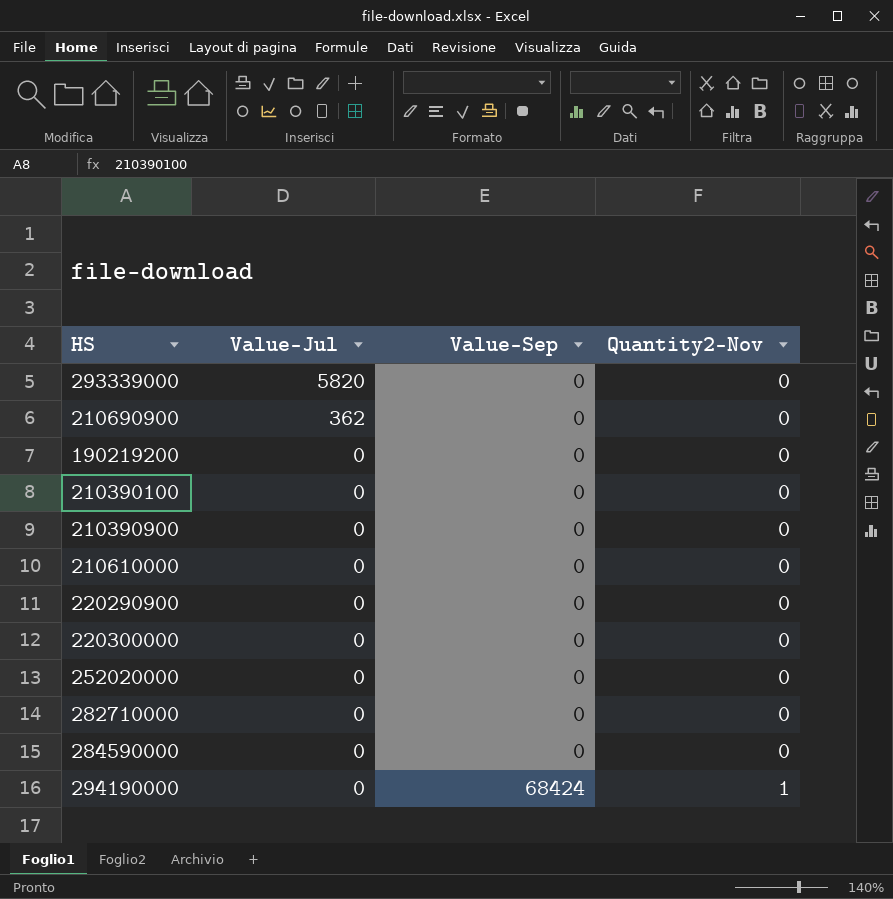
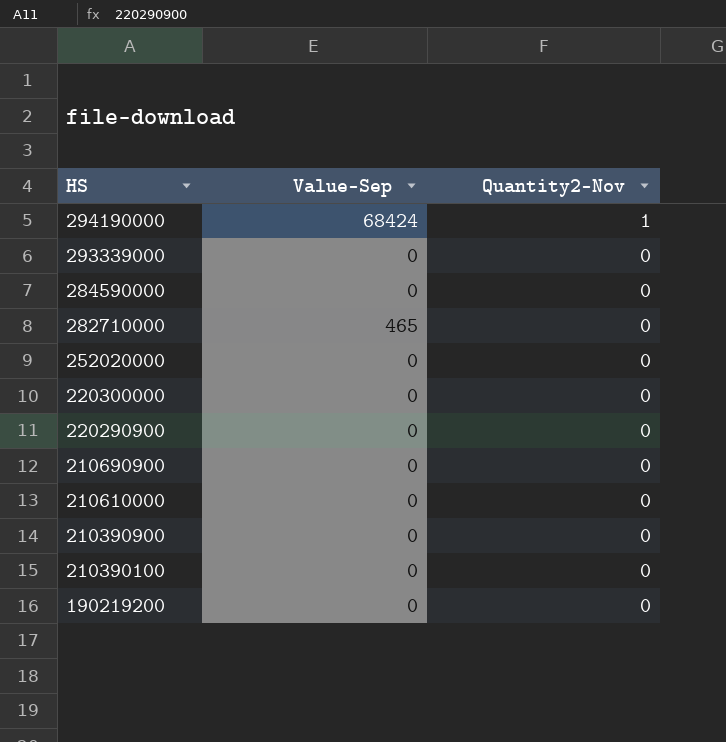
row order: Value-Jul descending -> HS descending
column Value-Jul | position: 2 -> none
282710000 | Value-Sep: 0 -> 465

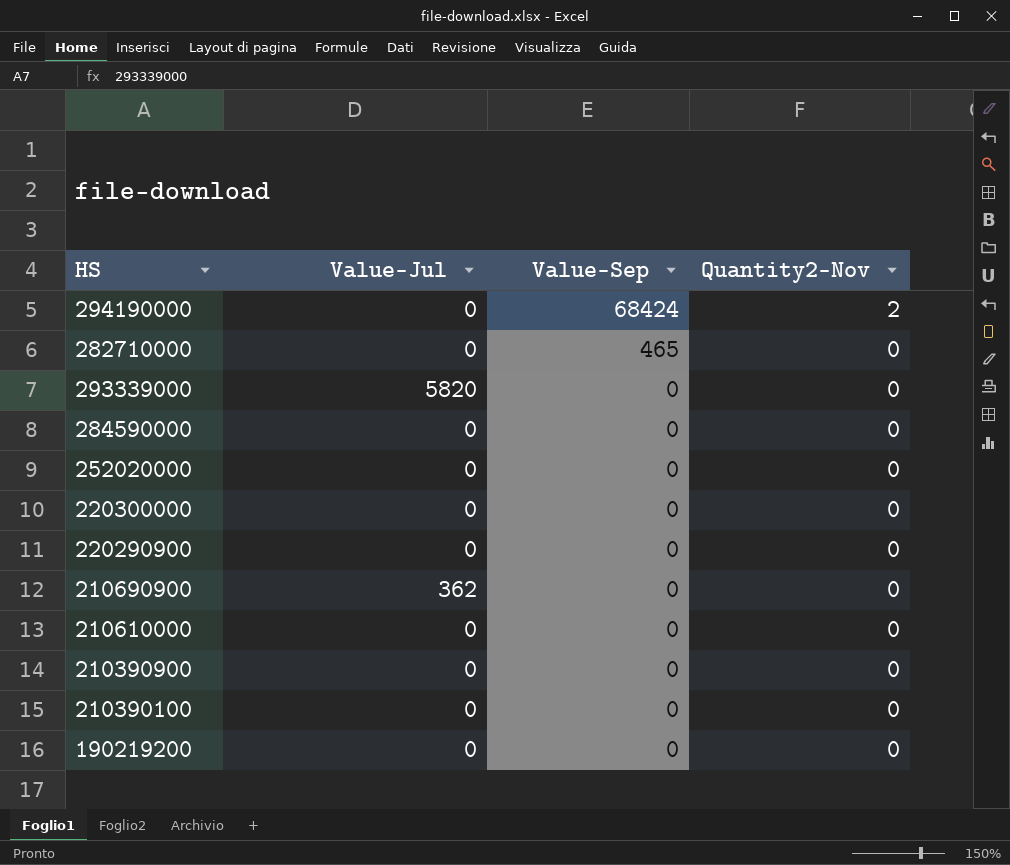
row order: HS descending -> Value-Sep descending
column Value-Jul | position: none -> 2
294190000 | Quantity2-Nov: 1 -> 2

